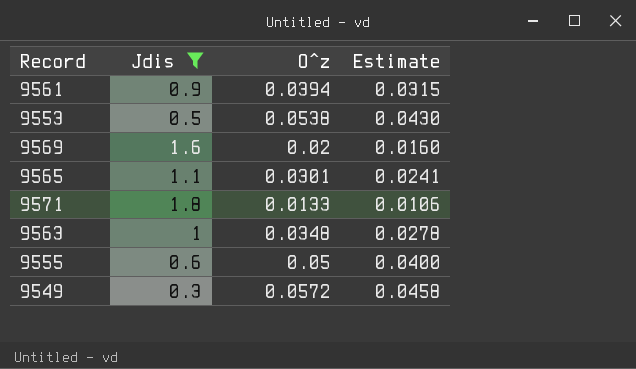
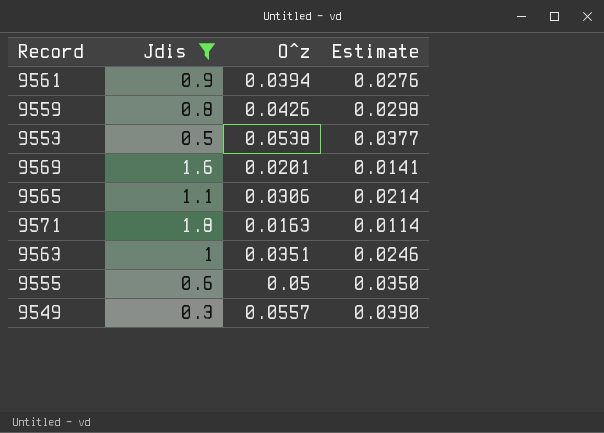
column Estimate | formula: [O^z] * 0.8 -> [O^z] * 0.7
row 9559: none -> 0.8 | 0.0426 | 0.0298
9569 | O^z: 0.02 -> 0.0201
9565 | O^z: 0.0301 -> 0.0306
9571 | O^z: 0.0133 -> 0.0163
9563 | O^z: 0.0348 -> 0.0351
9549 | O^z: 0.0572 -> 0.0557

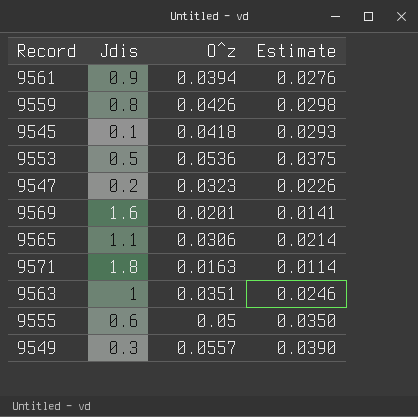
filter: Jdis >= 0.3 -> none
9553 | O^z: 0.0538 -> 0.0536
9553 | Estimate: 0.0377 -> 0.0375

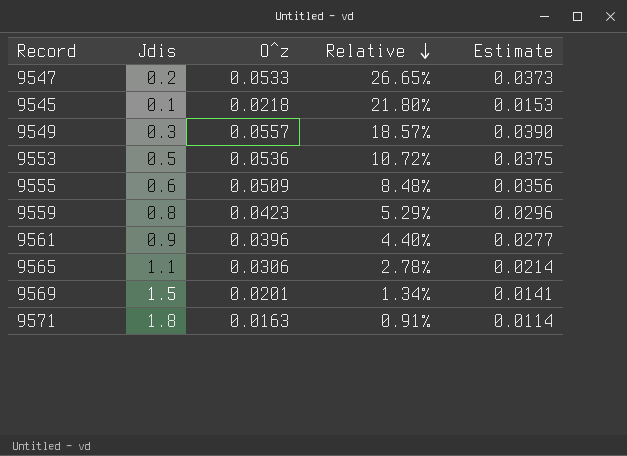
row order: none -> Relative descending
column Relative | formula: none -> [O^z] / [Jdis]
row 9563: 1 | 0.0351 | 0.0246 -> none
9547 | O^z: 0.0323 -> 0.0533
9547 | Estimate: 0.0226 -> 0.0373
9545 | O^z: 0.0418 -> 0.0218
9545 | Estimate: 0.0293 -> 0.0153
9555 | O^z: 0.05 -> 0.0509
9555 | Estimate: 0.0350 -> 0.0356
9559 | O^z: 0.0426 -> 0.0423
9559 | Estimate: 0.0298 -> 0.0296
9561 | O^z: 0.0394 -> 0.0396
9561 | Estimate: 0.0276 -> 0.0277
9569 | Jdis: 1.6 -> 1.5

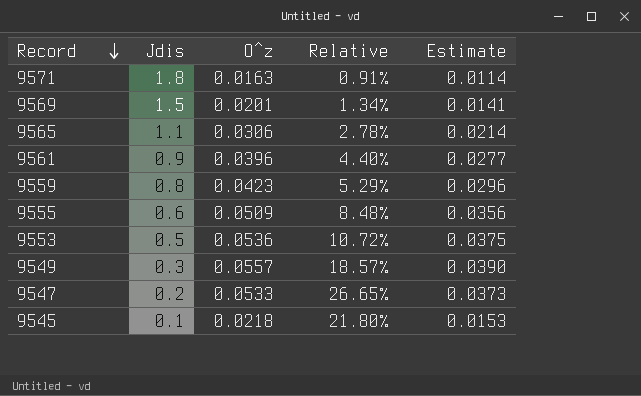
row order: Relative descending -> Record descending

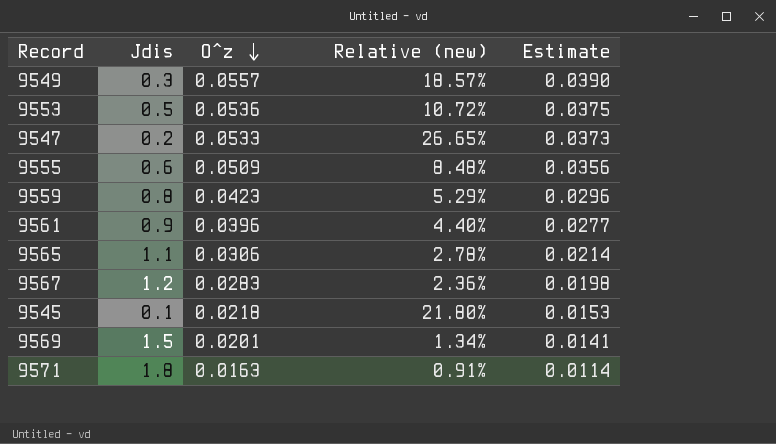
row order: Record descending -> O^z descending
column name: Relative -> Relative (new)
row 9567: none -> 1.2 | 0.0283 | 2.36% | 0.0198

